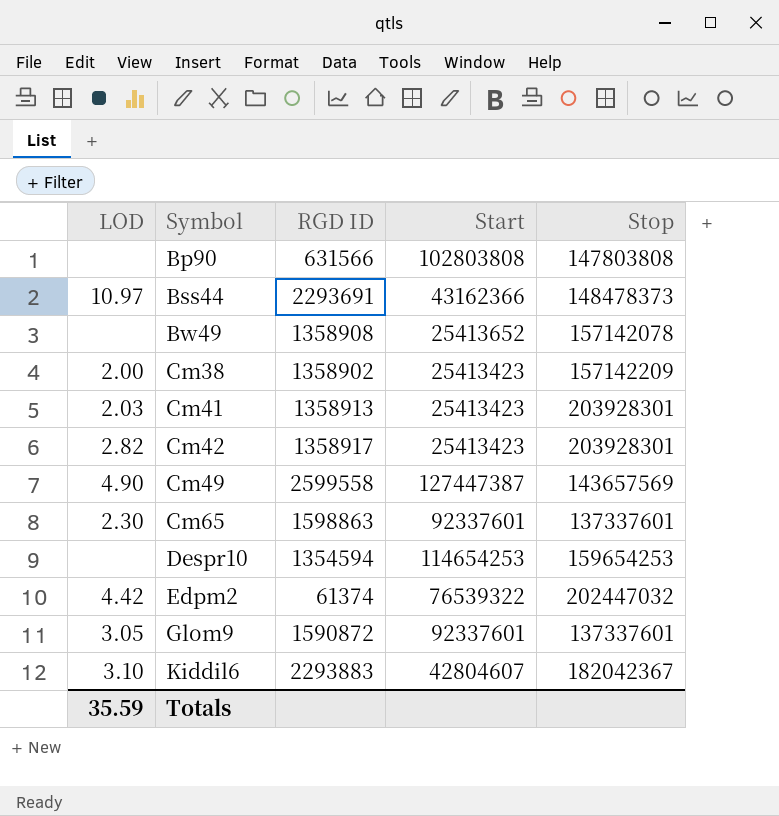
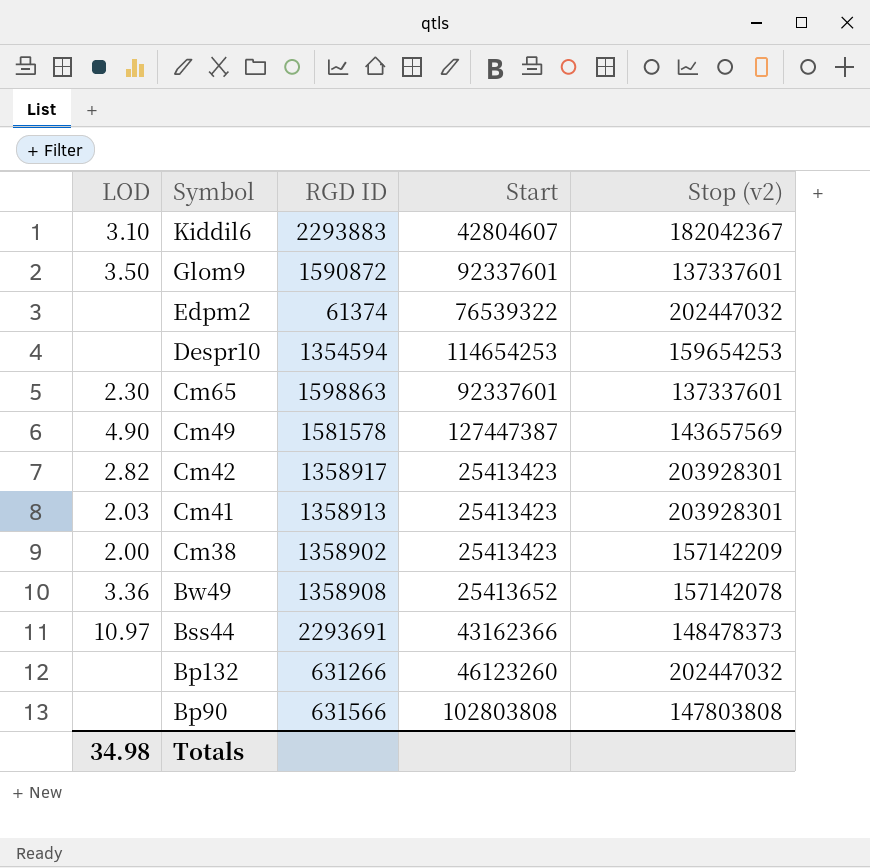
row order: Symbol ascending -> Symbol descending
column name: Stop -> Stop (v2)
Glom9 | LOD: 3.05 -> 3.50
Edpm2 | LOD: 4.42 -> none
Cm49 | RGD ID: 2599558 -> 1581578
Bw49 | LOD: none -> 3.36
row Bp132: none -> none | 631266 | 46123260 | 202447032
Totals | LOD: 35.59 -> 34.98

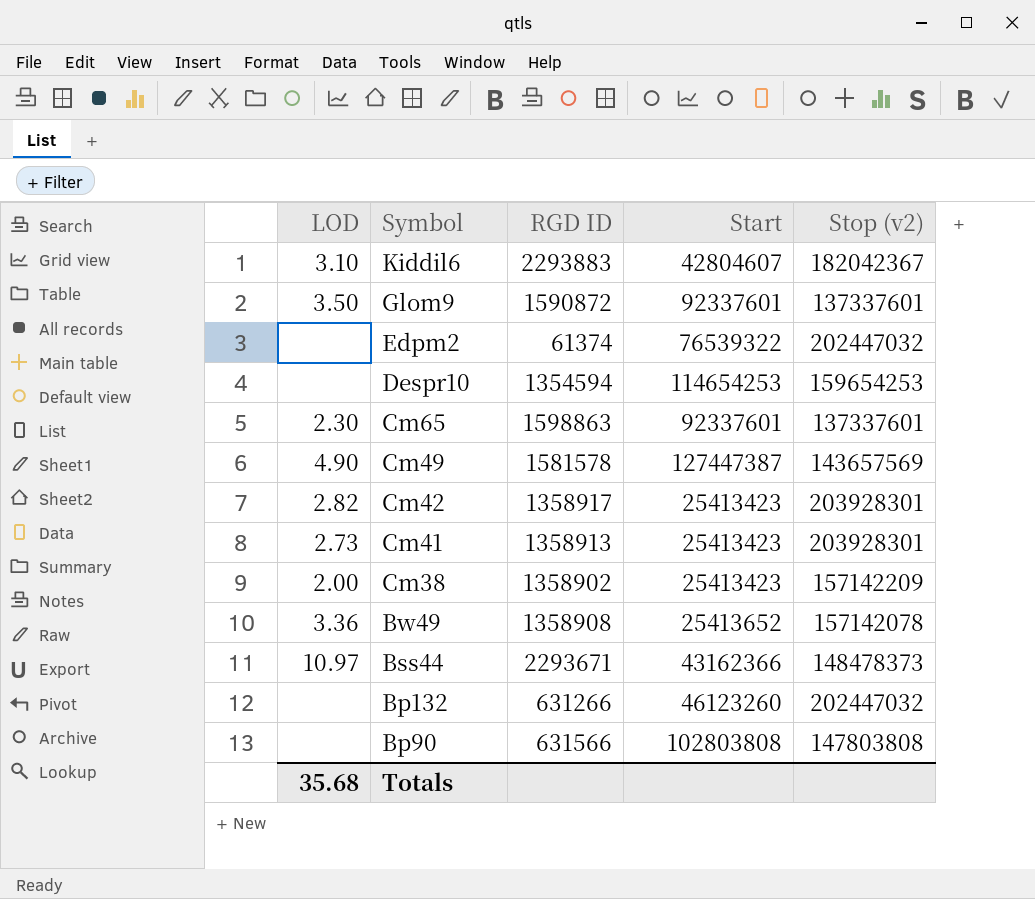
Cm41 | LOD: 2.03 -> 2.73
Bss44 | RGD ID: 2293691 -> 2293671
Totals | LOD: 34.98 -> 35.68

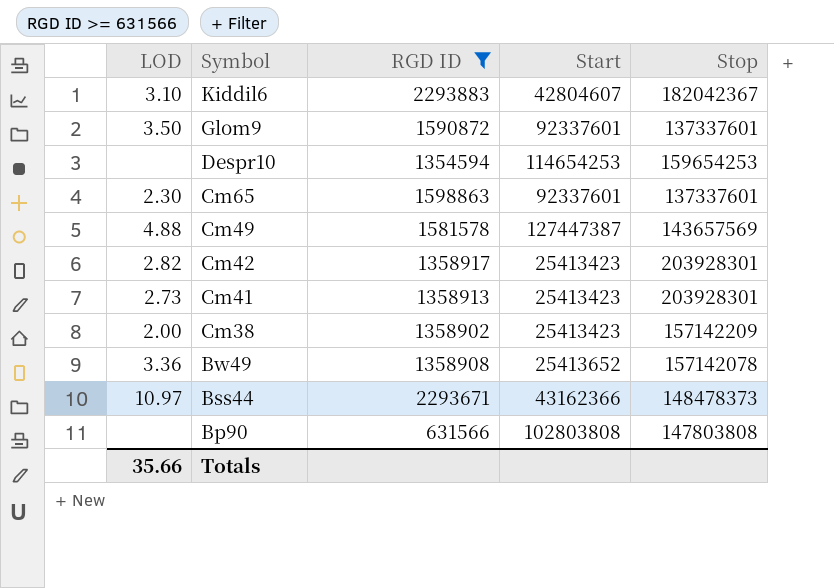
filter: none -> RGD ID >= 631566
column name: Stop (v2) -> Stop
Cm49 | LOD: 4.90 -> 4.88
Totals | LOD: 35.68 -> 35.66

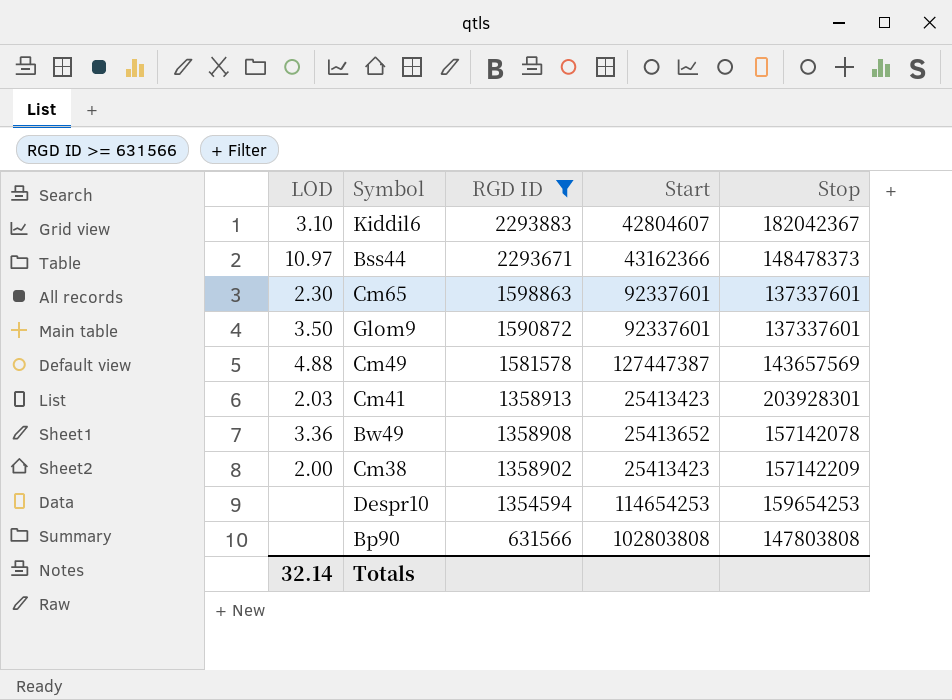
row order: Symbol descending -> RGD ID descending
row Cm42: 2.82 | 1358917 | 25413423 | 203928301 -> none
Cm41 | LOD: 2.73 -> 2.03
Totals | LOD: 35.66 -> 32.14

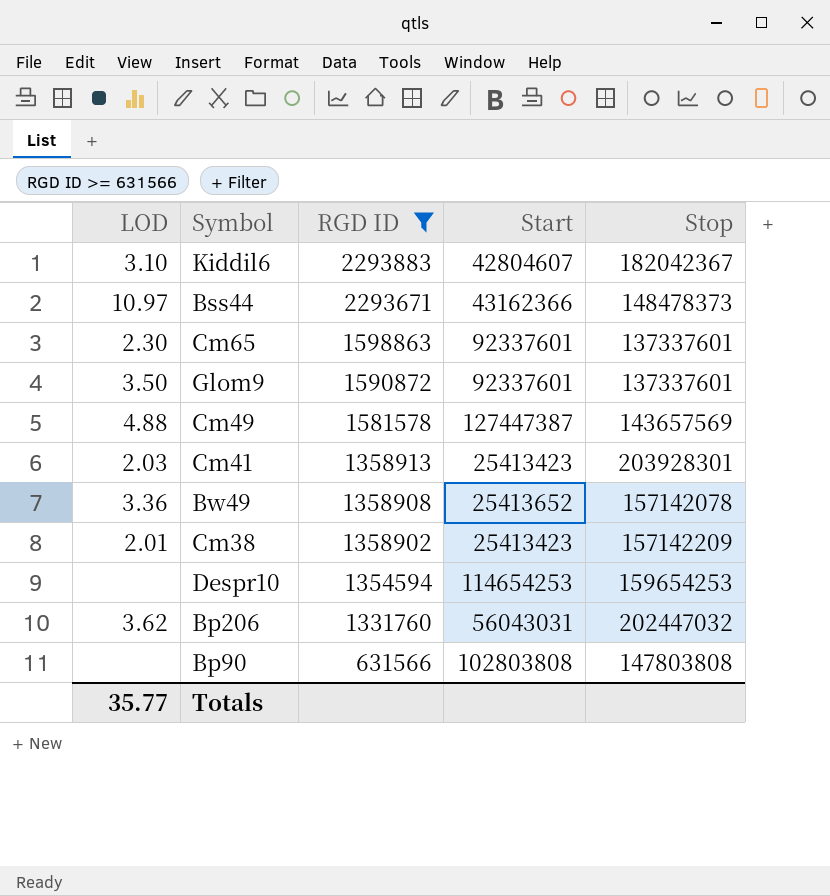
Cm38 | LOD: 2.00 -> 2.01
row Bp206: none -> 3.62 | 1331760 | 56043031 | 202447032
Totals | LOD: 32.14 -> 35.77

